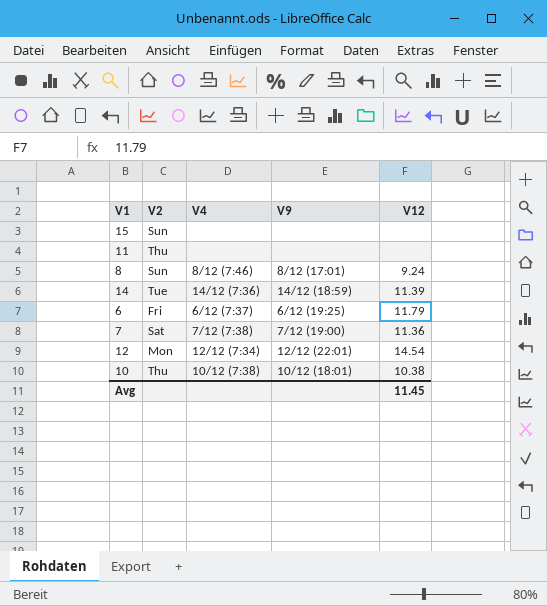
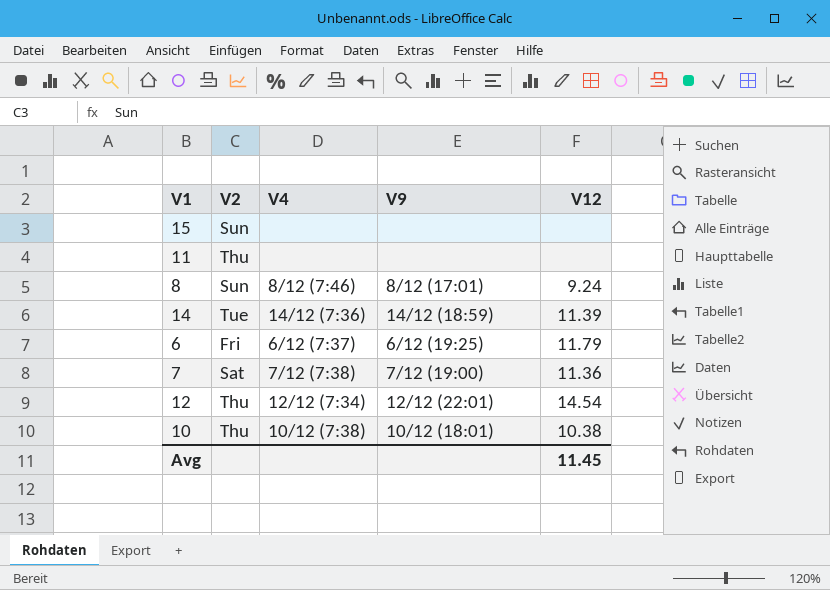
12 | V2: Mon -> Thu

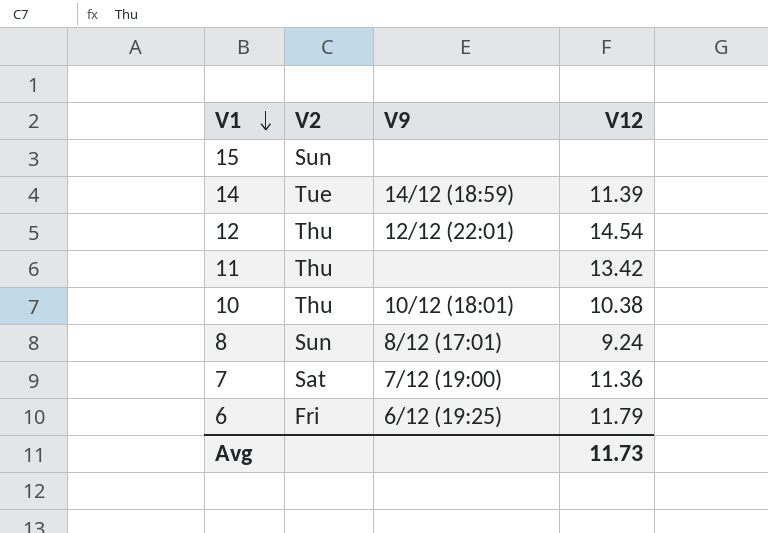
row order: none -> V1 descending
column V4 | position: 3 -> none
11 | V12: none -> 13.42
Avg | V12: 11.45 -> 11.73

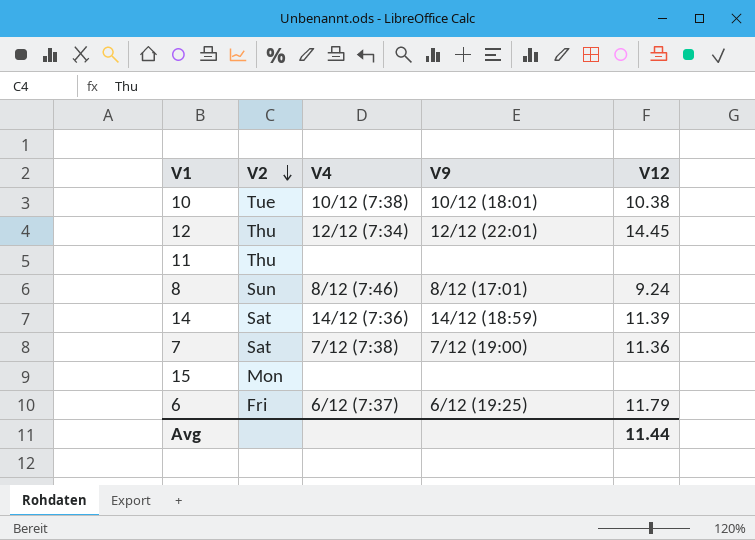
row order: V1 descending -> V2 descending
column V4 | position: none -> 3
10 | V2: Thu -> Tue
12 | V12: 14.54 -> 14.45
11 | V12: 13.42 -> none
14 | V2: Tue -> Sat
15 | V2: Sun -> Mon
Avg | V12: 11.73 -> 11.44

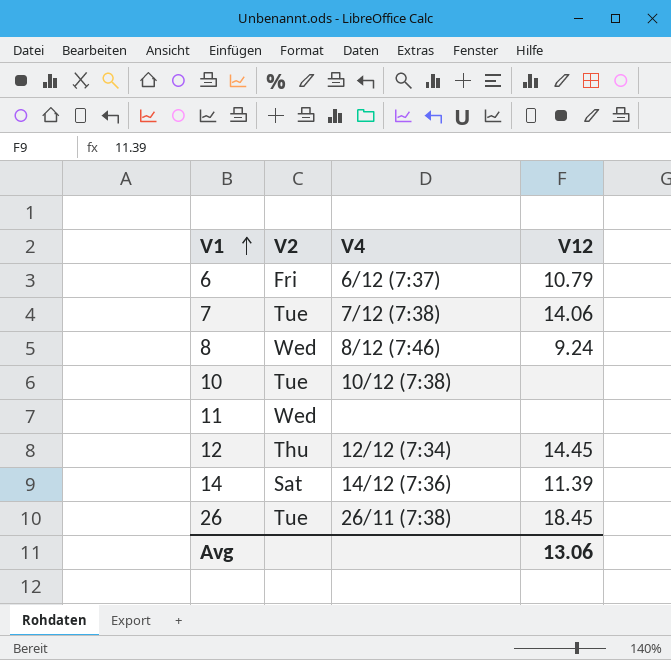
row order: V2 descending -> V1 ascending
column V9 | position: 4 -> none
row 15: Mon | none | none | none -> none
6 | V12: 11.79 -> 10.79
7 | V2: Sat -> Tue
7 | V12: 11.36 -> 14.06
8 | V2: Sun -> Wed
10 | V12: 10.38 -> none
11 | V2: Thu -> Wed
row 26: none -> Tue | 26/11 (7:38) | 18.45
Avg | V12: 11.44 -> 13.06

